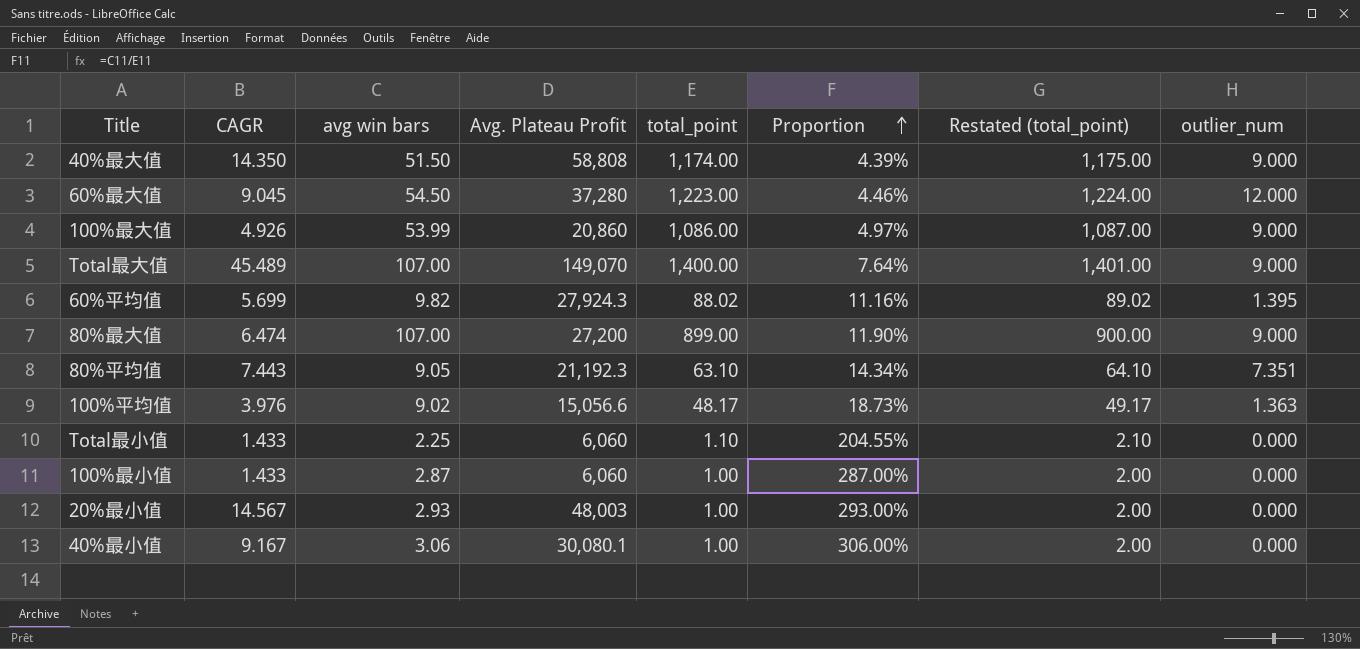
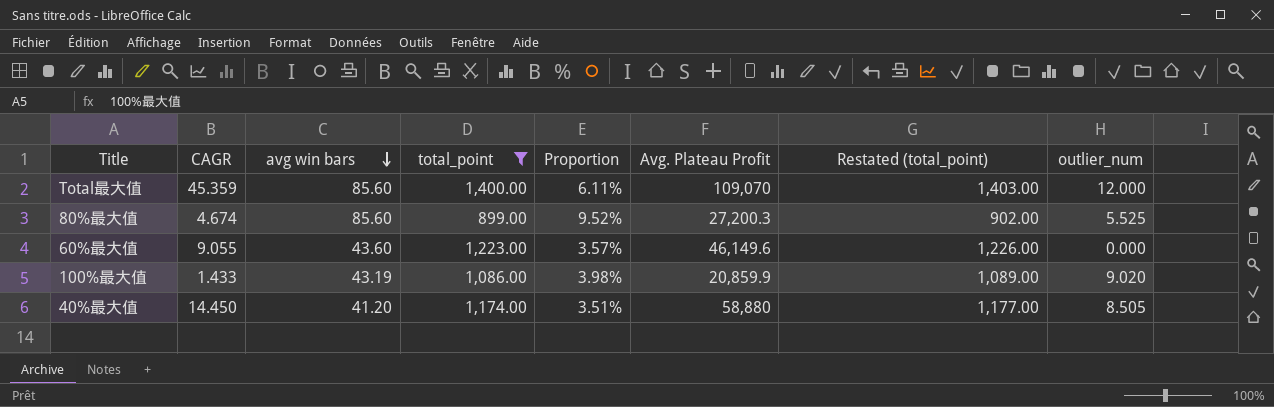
filter: none -> total_point >= 899.00
row order: Proportion ascending -> avg win bars descending
column Avg. Plateau Profit | position: 4 -> 6
column Restated (total_point) | formula: [total_point] + 1 -> [total_point] + 3
Total最大值 | CAGR: 45.489 -> 45.359
Total最大值 | avg win bars: 107.00 -> 85.60
Total最大值 | Proportion: 7.64% -> 6.11%
Total最大值 | Avg. Plateau Profit: 149,070 -> 109,070
Total最大值 | outlier_num: 9.000 -> 12.000
80%最大值 | CAGR: 6.474 -> 4.674
80%最大值 | avg win bars: 107.00 -> 85.60
80%最大值 | Proportion: 11.90% -> 9.52%
80%最大值 | Avg. Plateau Profit: 27,200 -> 27,200.3
80%最大值 | outlier_num: 9.000 -> 5.525
60%最大值 | CAGR: 9.045 -> 9.055
60%最大值 | avg win bars: 54.50 -> 43.60
60%最大值 | Proportion: 4.46% -> 3.57%
60%最大值 | Avg. Plateau Profit: 37,280 -> 46,149.6
60%最大值 | outlier_num: 12.000 -> 0.000
100%最大值 | CAGR: 4.926 -> 1.433
100%最大值 | avg win bars: 53.99 -> 43.19
100%最大值 | Proportion: 4.97% -> 3.98%
100%最大值 | Avg. Plateau Profit: 20,860 -> 20,859.9
100%最大值 | outlier_num: 9.000 -> 9.020
40%最大值 | CAGR: 14.350 -> 14.450
40%最大值 | avg win bars: 51.50 -> 41.20
40%最大值 | Proportion: 4.39% -> 3.51%
40%最大值 | Avg. Plateau Profit: 58,808 -> 58,880
40%最大值 | outlier_num: 9.000 -> 8.505

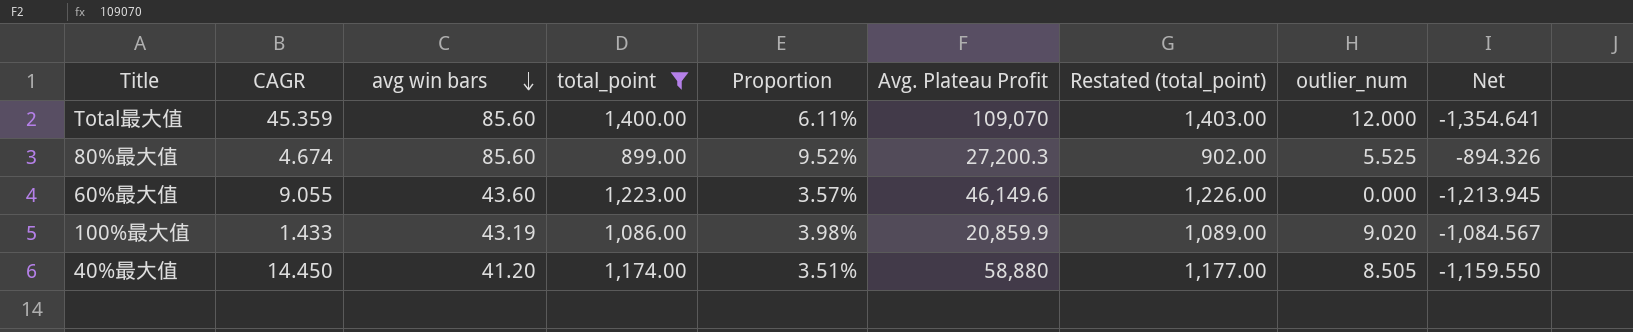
column Net | formula: none -> [CAGR] - [total_point]

